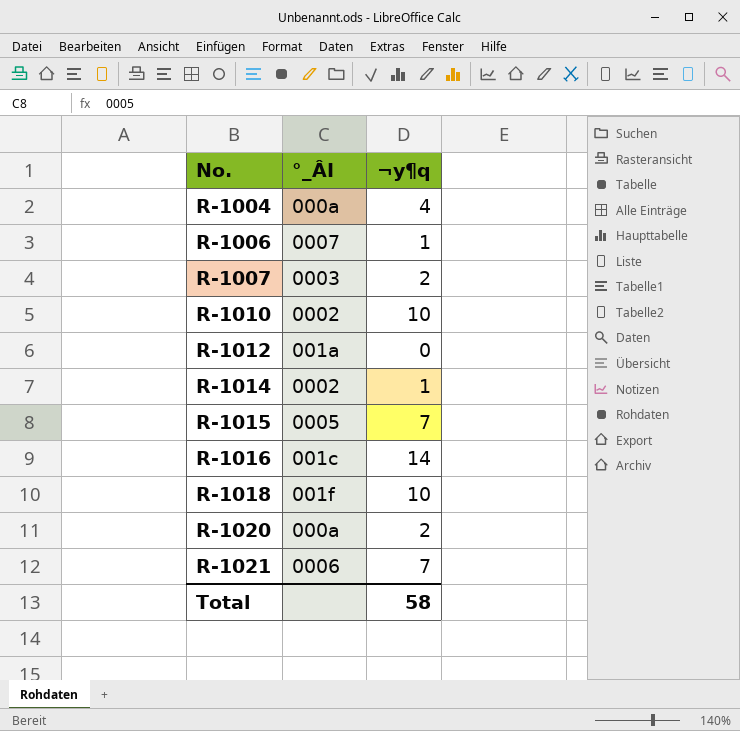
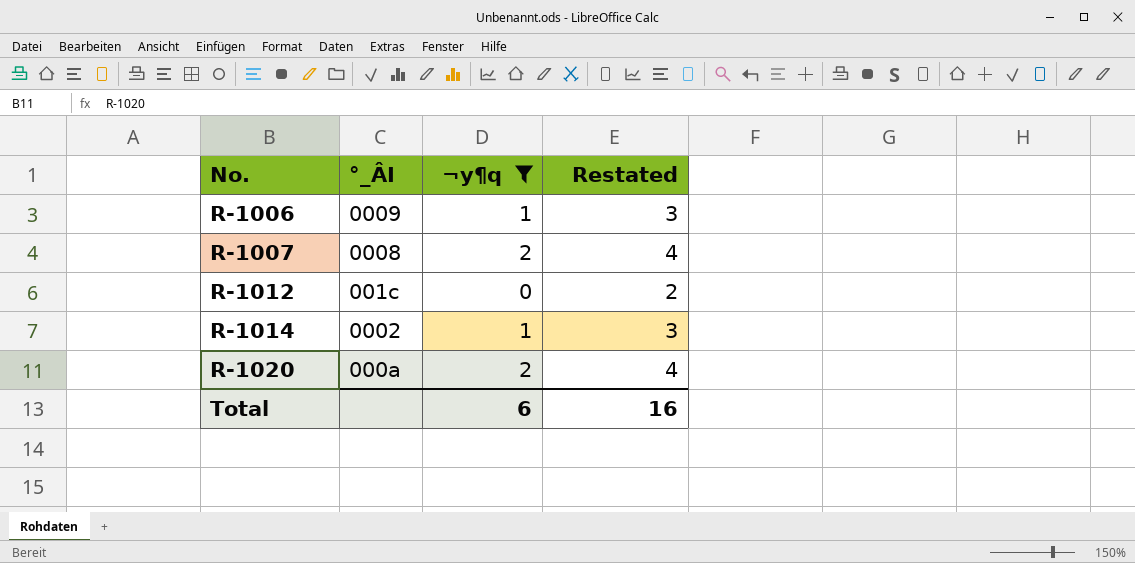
filter: none -> ¬y¶q <= 2
column Restated | formula: none -> [¬y¶q] + 2
R-1006 | °_ÂI: 0007 -> 0009
R-1007 | °_ÂI: 0003 -> 0008
R-1012 | °_ÂI: 001a -> 001c
Total | ¬y¶q: 58 -> 6

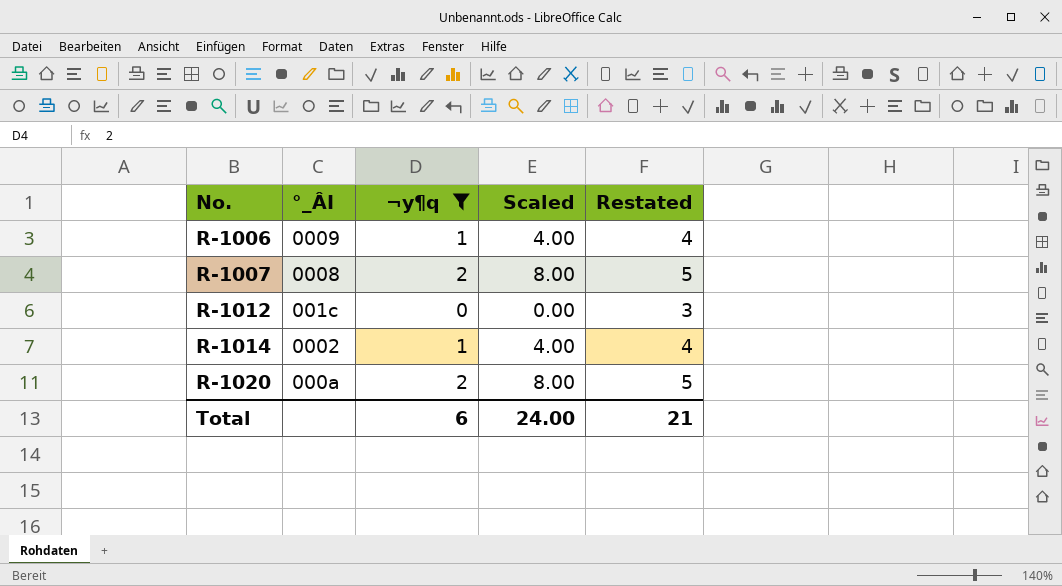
column Scaled | formula: none -> [¬y¶q] * 4
column Restated | formula: [¬y¶q] + 2 -> [¬y¶q] + 3
Total | Restated: 16 -> 21

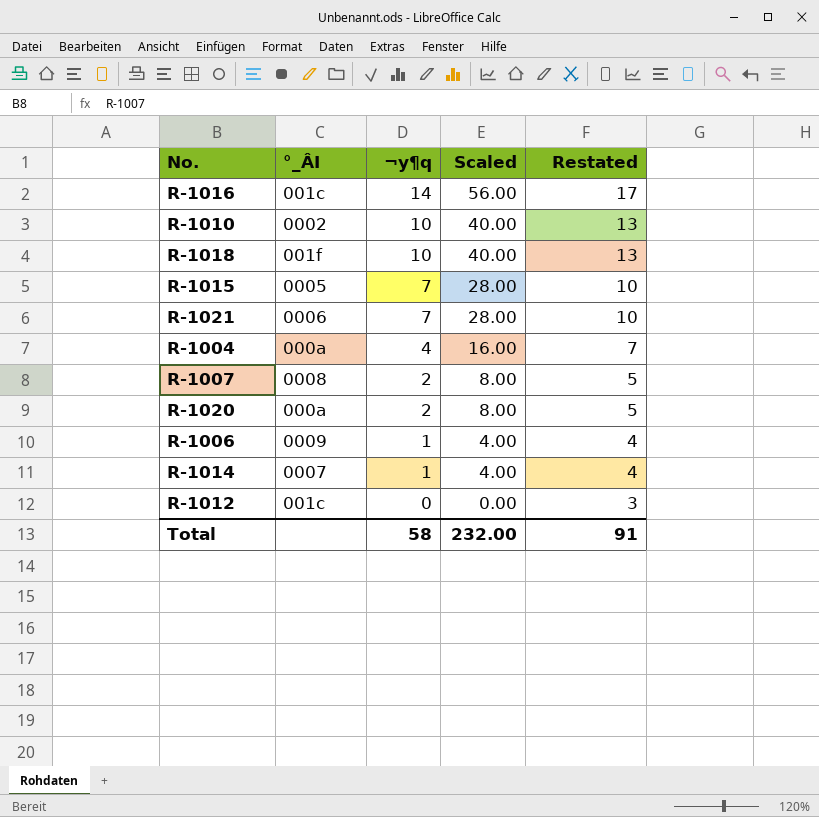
filter: ¬y¶q <= 2 -> none
row order: No. ascending -> ¬y¶q descending
R-1014 | °_ÂI: 0002 -> 0007
Total | ¬y¶q: 6 -> 58
Total | Scaled: 24.00 -> 232.00
Total | Restated: 21 -> 91

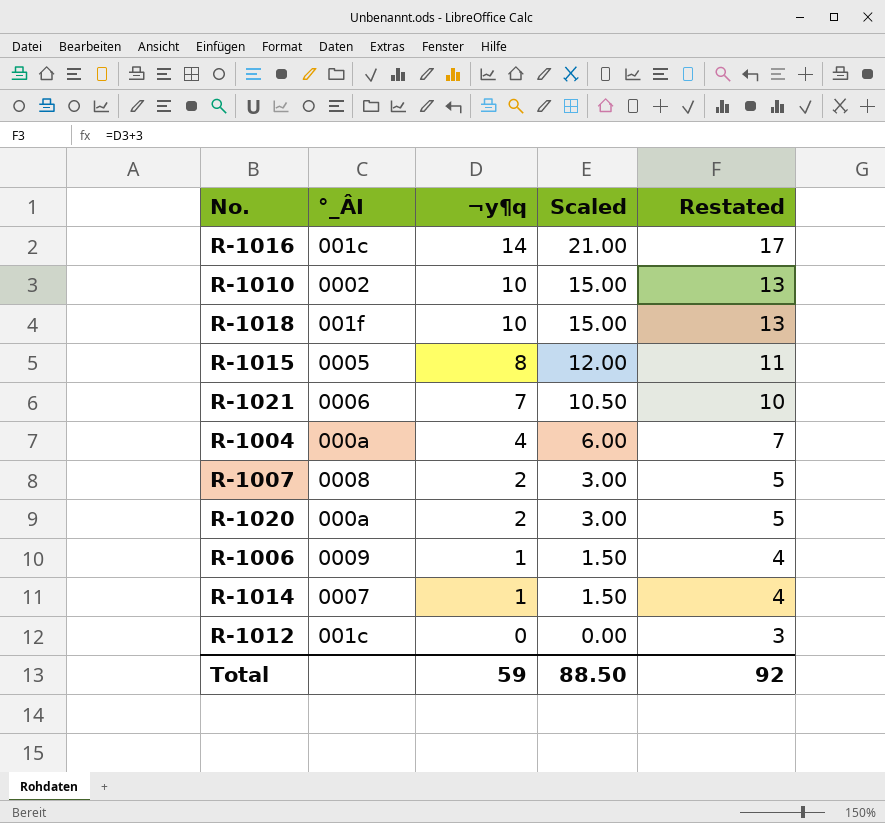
column Scaled | formula: [¬y¶q] * 4 -> [¬y¶q] * 1.5
R-1015 | ¬y¶q: 7 -> 8
R-1015 | Restated: 10 -> 11
Total | ¬y¶q: 58 -> 59
Total | Scaled: 232.00 -> 88.50
Total | Restated: 91 -> 92

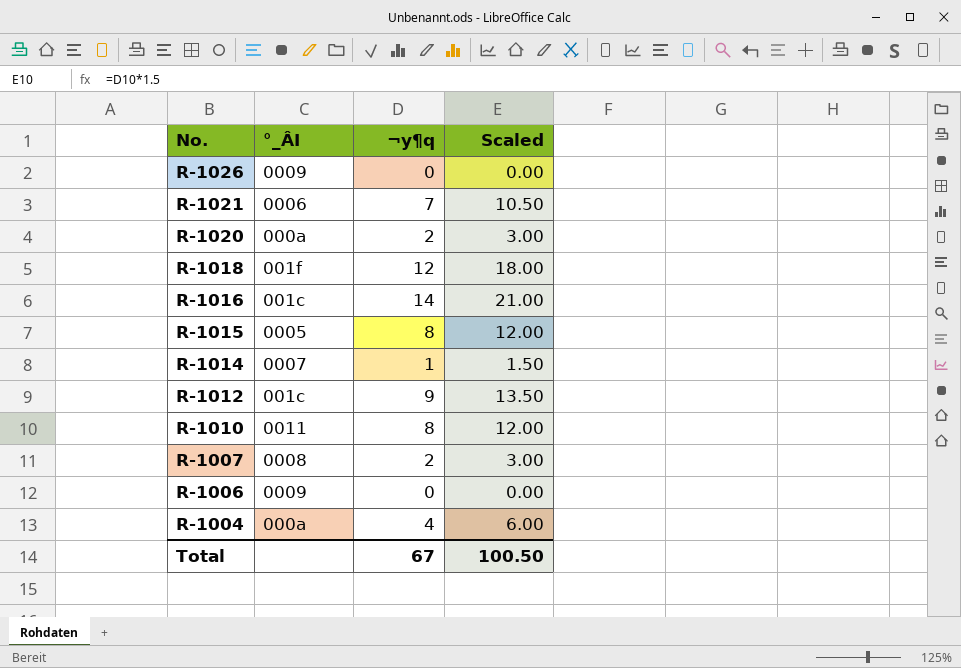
row order: ¬y¶q descending -> No. descending
column Restated | formula: [¬y¶q] + 3 -> none
row R-1026: none -> 0009 | 0 | 0.00
R-1018 | ¬y¶q: 10 -> 12
R-1018 | Scaled: 15.00 -> 18.00
R-1012 | ¬y¶q: 0 -> 9
R-1012 | Scaled: 0.00 -> 13.50
R-1010 | °_ÂI: 0002 -> 0011
R-1010 | ¬y¶q: 10 -> 8
R-1010 | Scaled: 15.00 -> 12.00
R-1006 | ¬y¶q: 1 -> 0
R-1006 | Scaled: 1.50 -> 0.00
Total | ¬y¶q: 59 -> 67
Total | Scaled: 88.50 -> 100.50

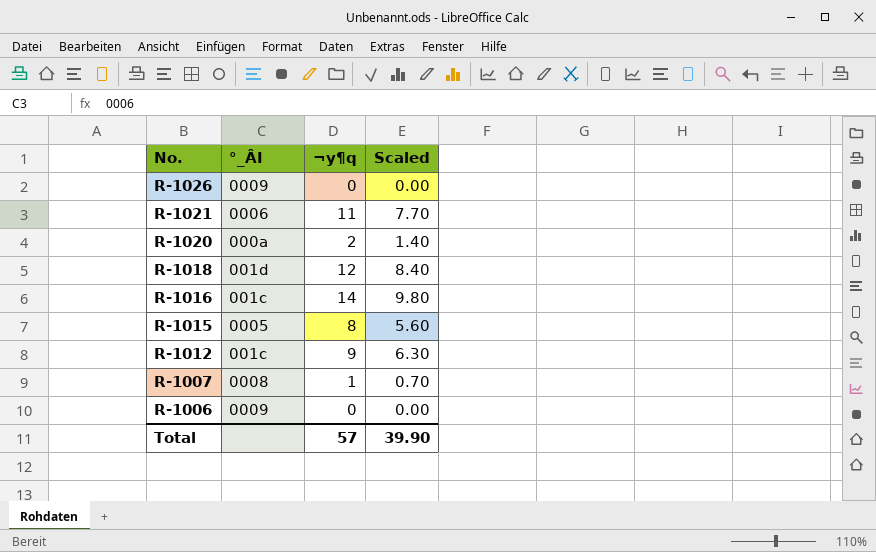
column Scaled | formula: [¬y¶q] * 1.5 -> [¬y¶q] * 0.7
row R-1014: 0007 | 1 | 1.50 -> none
row R-1010: 0011 | 8 | 12.00 -> none
row R-1004: 000a | 4 | 6.00 -> none
R-1021 | ¬y¶q: 7 -> 11
R-1018 | °_ÂI: 001f -> 001d
R-1007 | ¬y¶q: 2 -> 1
Total | ¬y¶q: 67 -> 57
Total | Scaled: 100.50 -> 39.90

